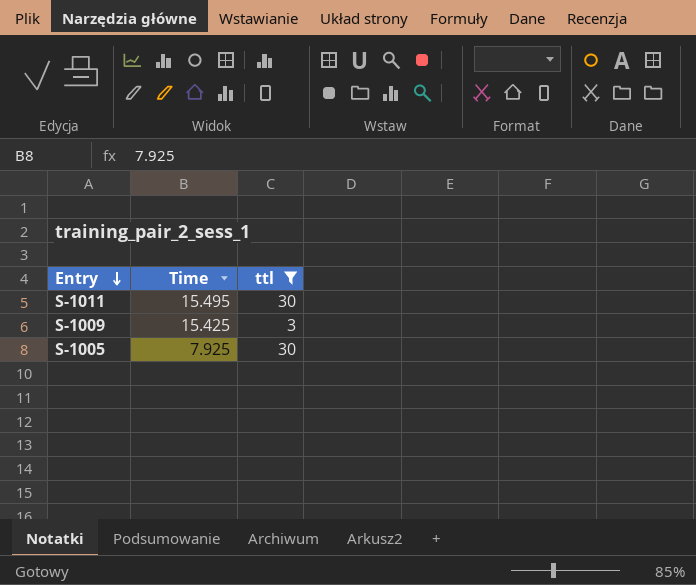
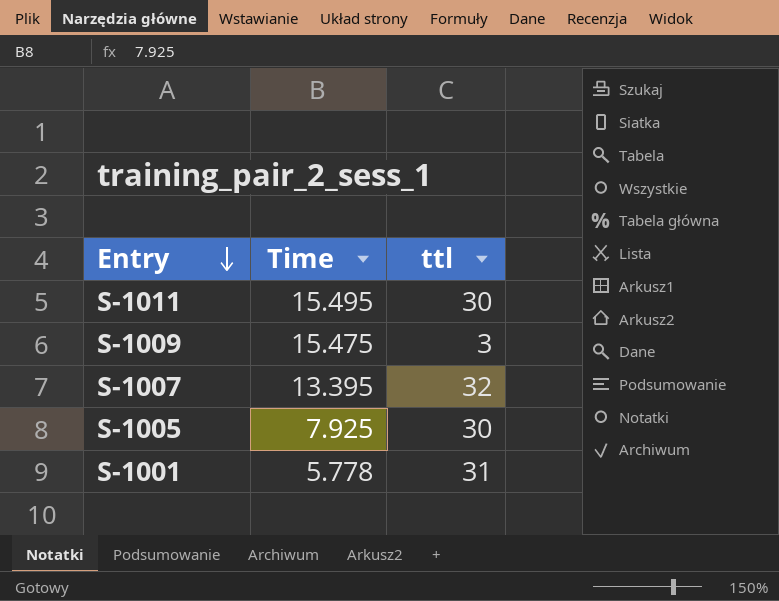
filter: ttl <= 30 -> none
S-1009 | Time: 15.425 -> 15.475

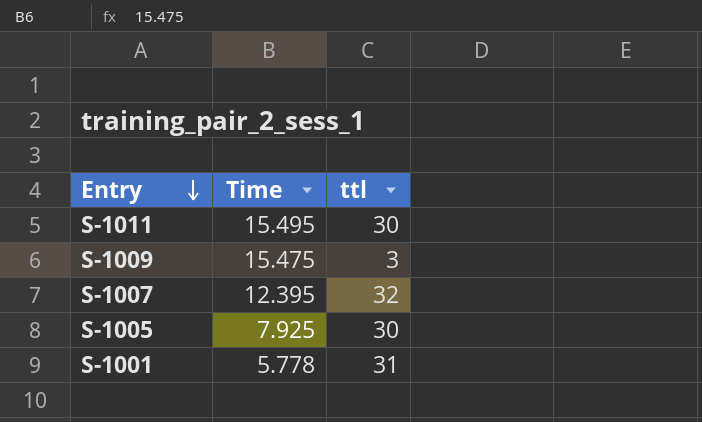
S-1007 | Time: 13.395 -> 12.395

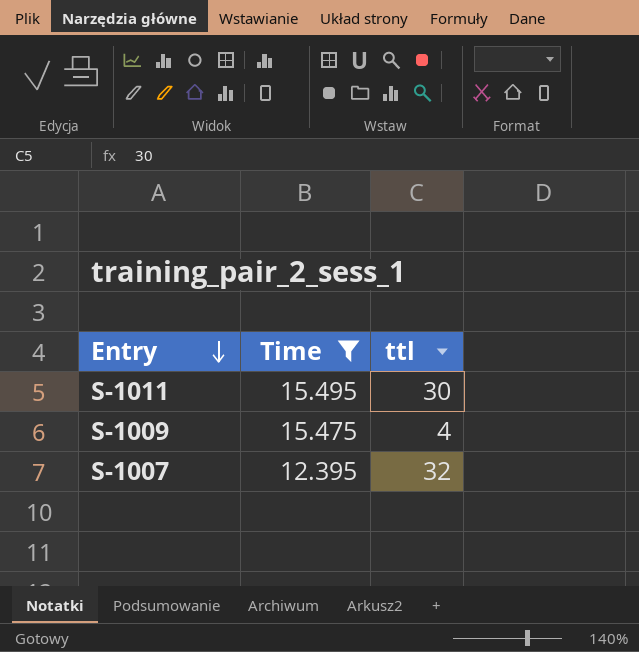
filter: none -> Time >= 12.395
S-1009 | ttl: 3 -> 4

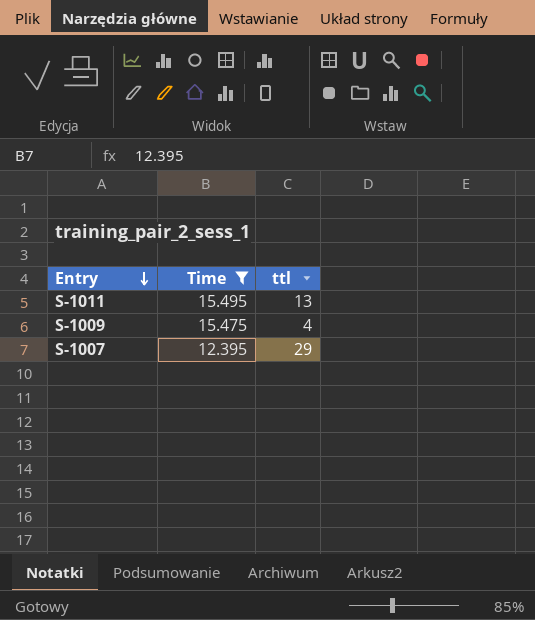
S-1011 | ttl: 30 -> 13
S-1007 | ttl: 32 -> 29

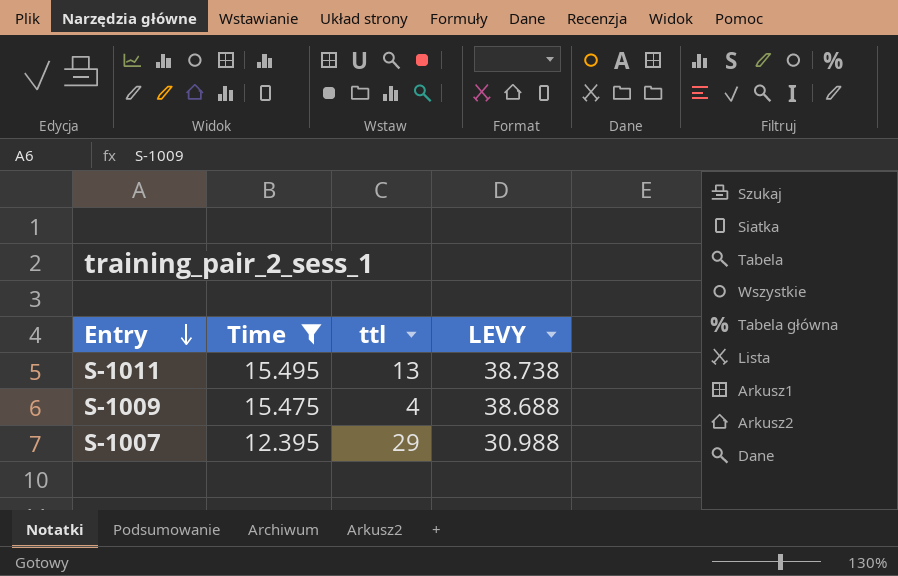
column LEVY | formula: none -> [Time] * 2.5

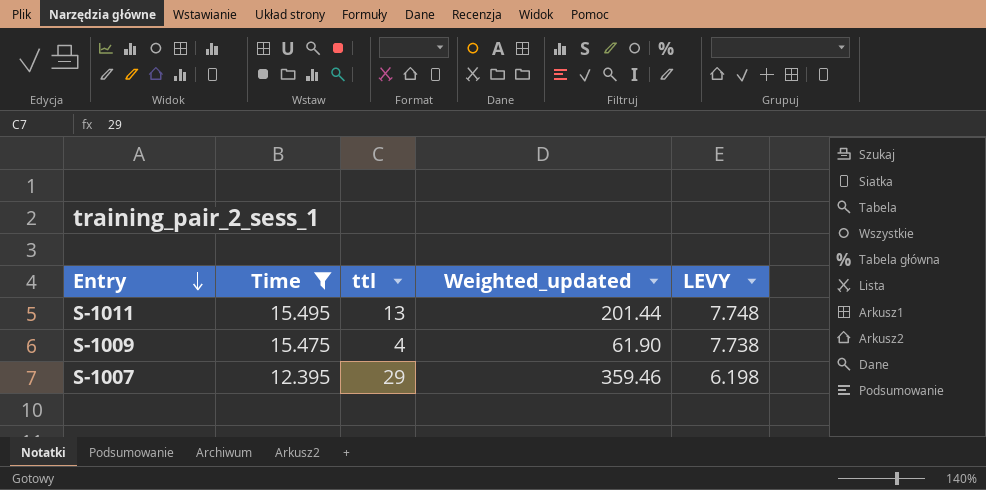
column Weighted_updated | formula: none -> [Time] * [ttl]
column LEVY | formula: [Time] * 2.5 -> [Time] * 0.5

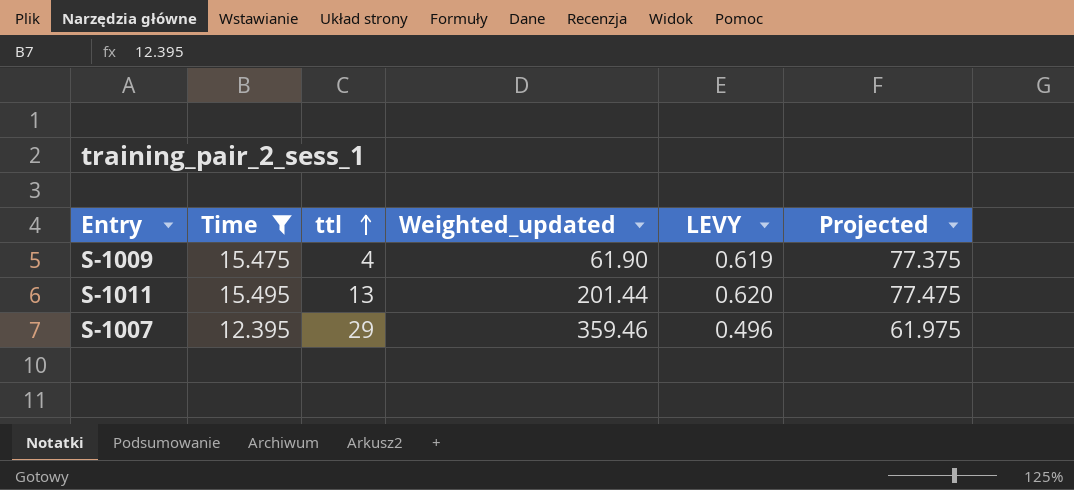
row order: Entry descending -> ttl ascending
column LEVY | formula: [Time] * 0.5 -> [Time] * 0.04
column Projected | formula: none -> [Time] * 5

